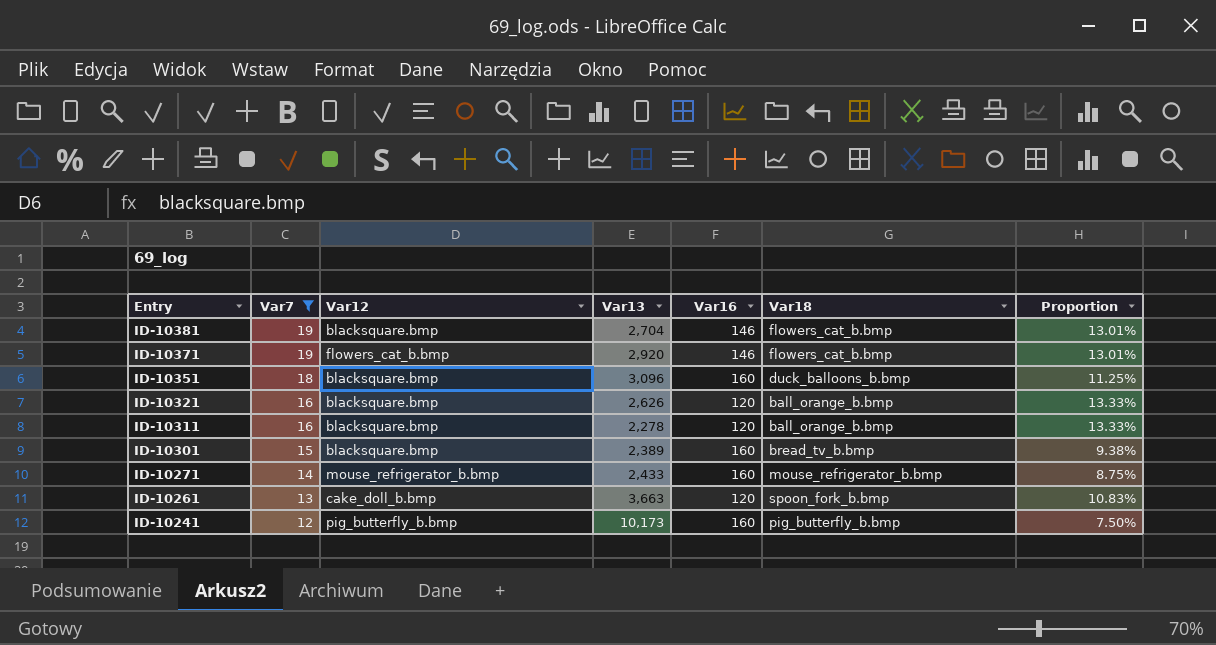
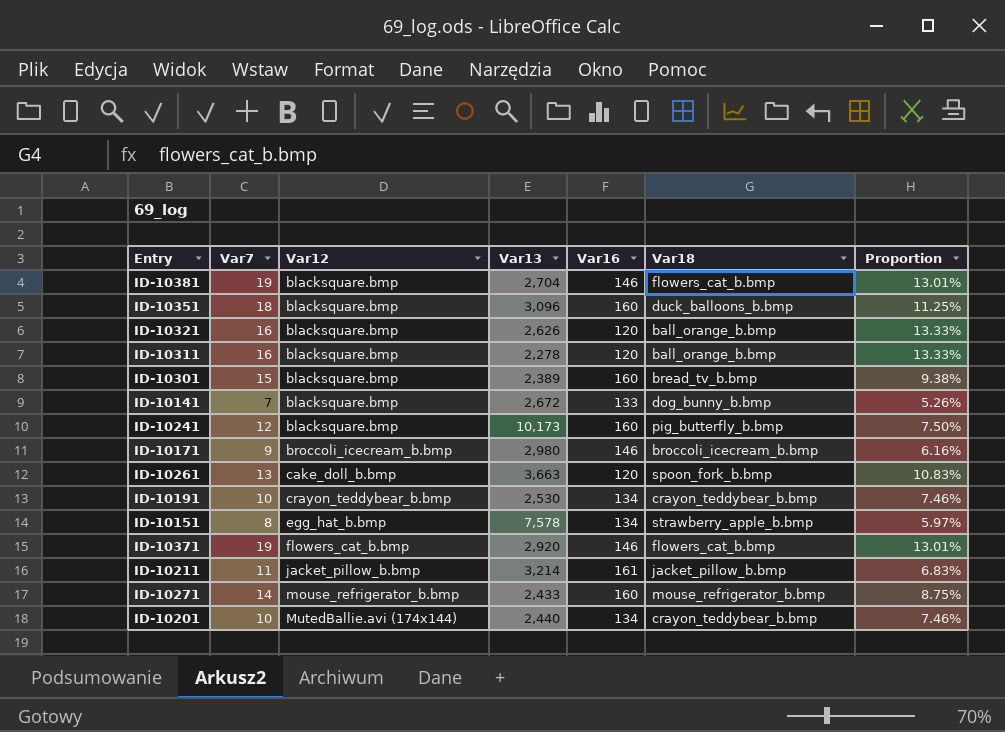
filter: Var7 >= 12 -> none
row order: Entry descending -> Var12 ascending
ID-10241 | Var12: pig_butterfly_b.bmp -> blacksquare.bmp

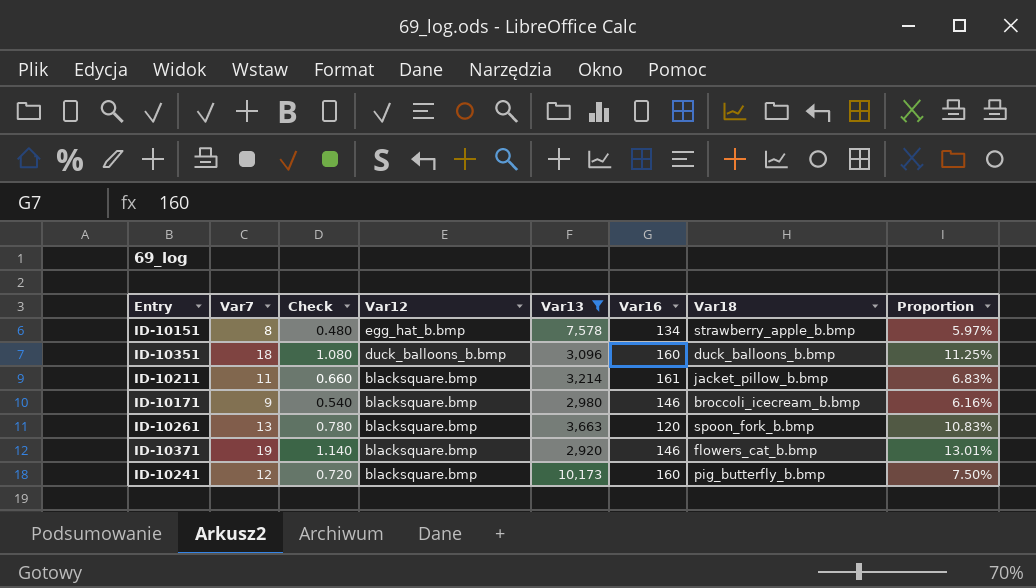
filter: none -> Var13 >= 2,920
row order: Var12 ascending -> Var12 descending
column Check | formula: none -> [Var7] * 0.06
ID-10351 | Var12: blacksquare.bmp -> duck_balloons_b.bmp
ID-10211 | Var12: jacket_pillow_b.bmp -> blacksquare.bmp
ID-10171 | Var12: broccoli_icecream_b.bmp -> blacksquare.bmp
ID-10261 | Var12: cake_doll_b.bmp -> blacksquare.bmp
ID-10371 | Var12: flowers_cat_b.bmp -> blacksquare.bmp

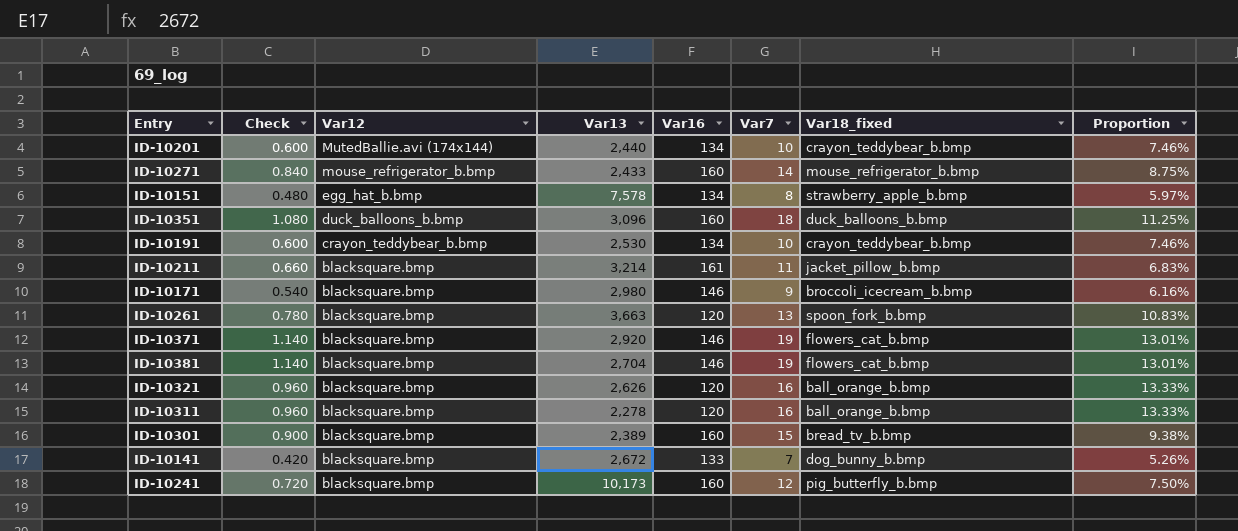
filter: Var13 >= 2,920 -> none
column Var7 | position: 2 -> 6
column name: Var18 -> Var18_fixed

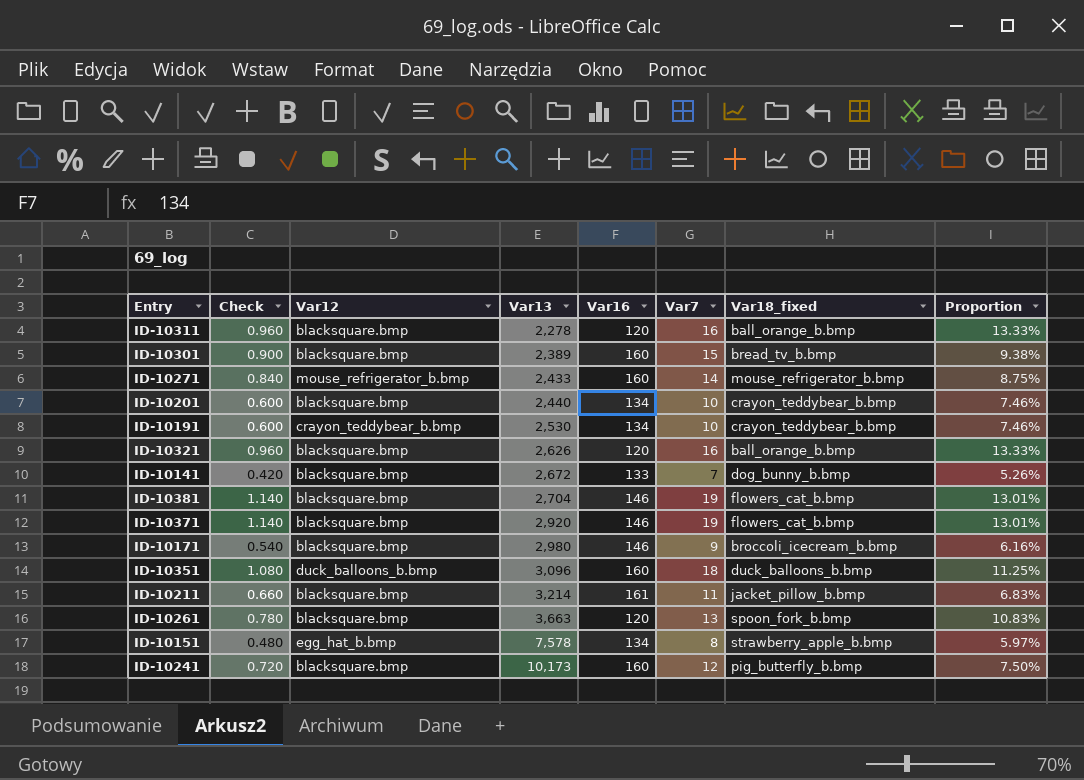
row order: Var12 descending -> Var13 ascending
ID-10201 | Var12: MutedBallie.avi (174x144) -> blacksquare.bmp

